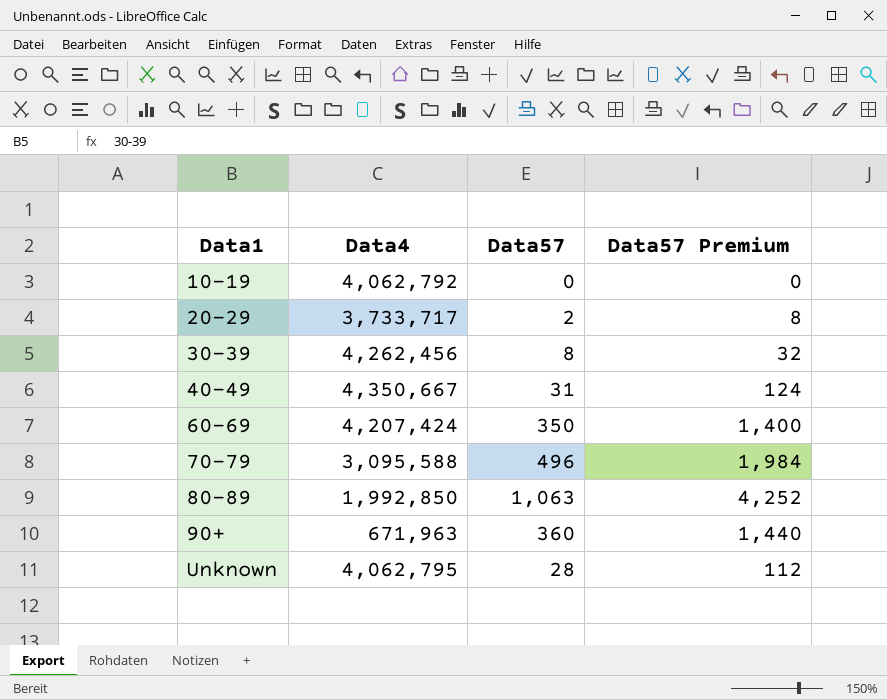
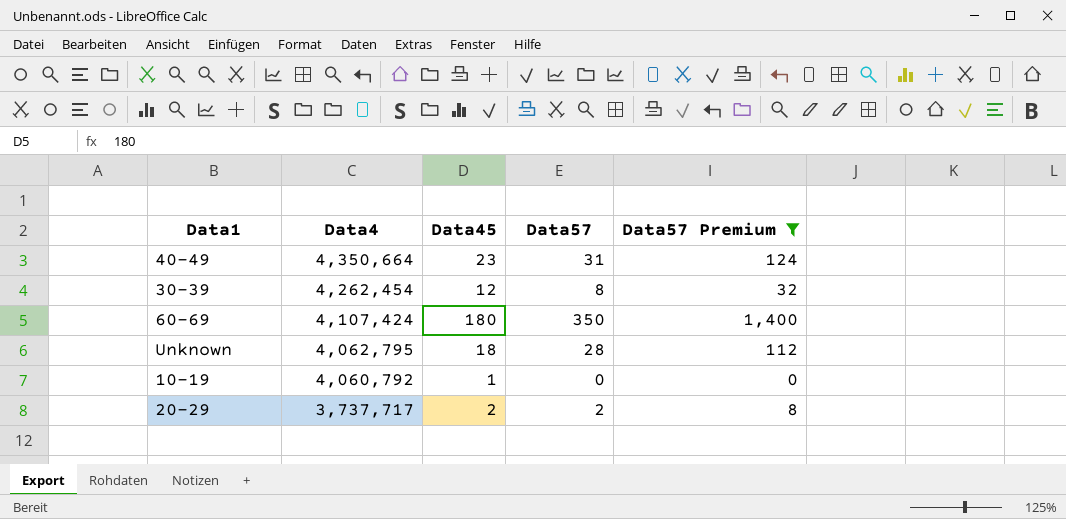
filter: none -> Data57 Premium <= 1,400
row order: Data1 ascending -> Data4 descending
column Data45 | position: none -> 3
40-49 | Data4: 4,350,667 -> 4,350,664
30-39 | Data4: 4,262,456 -> 4,262,454
60-69 | Data4: 4,207,424 -> 4,107,424
10-19 | Data4: 4,062,792 -> 4,060,792
20-29 | Data4: 3,733,717 -> 3,737,717

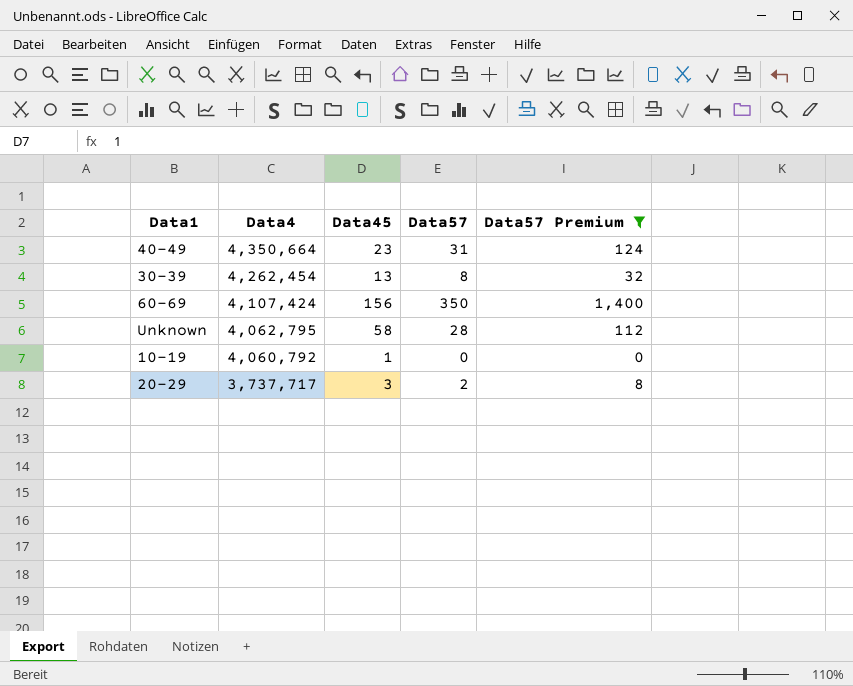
30-39 | Data45: 12 -> 13
60-69 | Data45: 180 -> 156
Unknown | Data45: 18 -> 58
20-29 | Data45: 2 -> 3

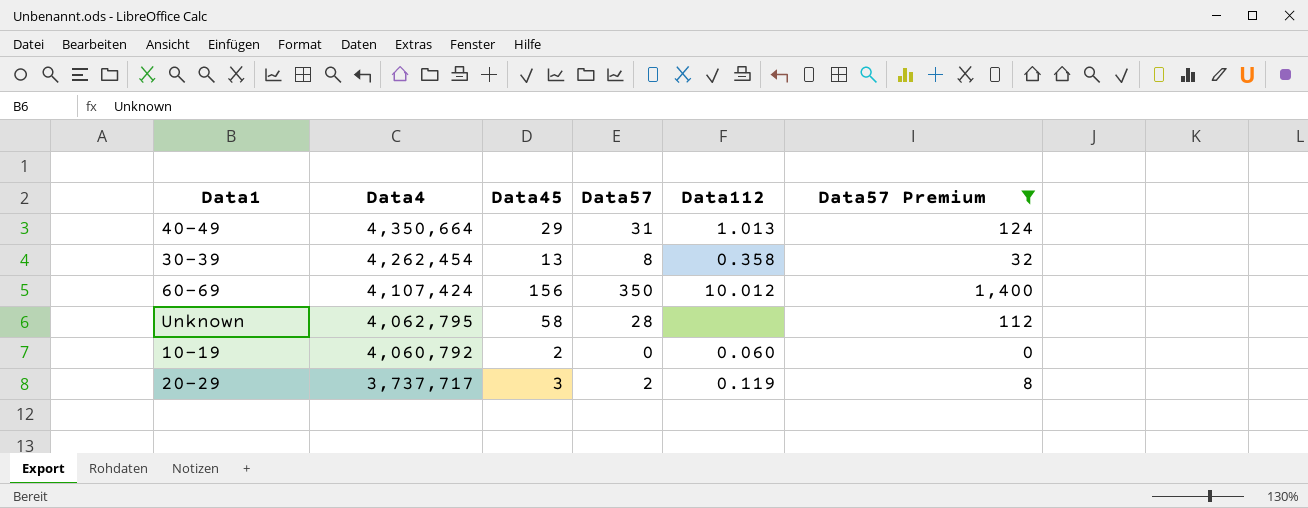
column Data112 | position: none -> 5
40-49 | Data45: 23 -> 29
10-19 | Data45: 1 -> 2

